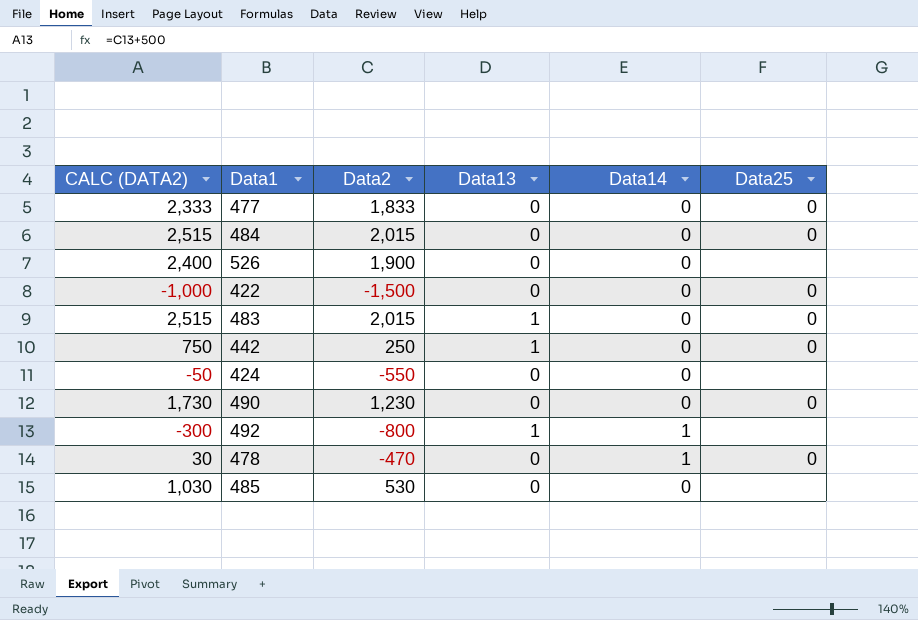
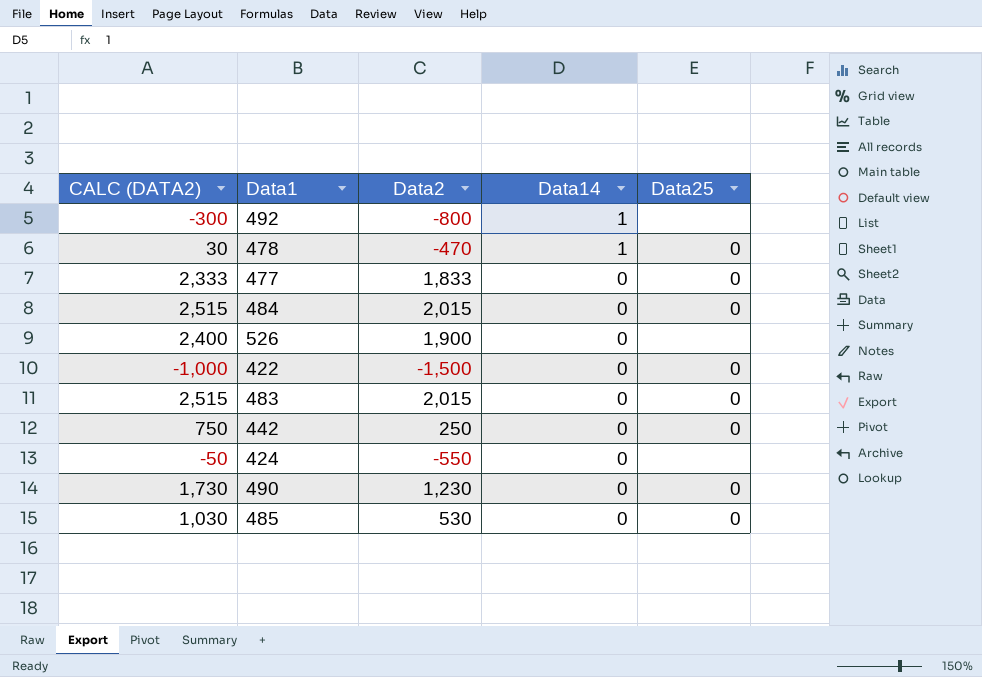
row order: none -> Data14 descending
column Data13 | position: 4 -> none
485 | Data25: none -> 0

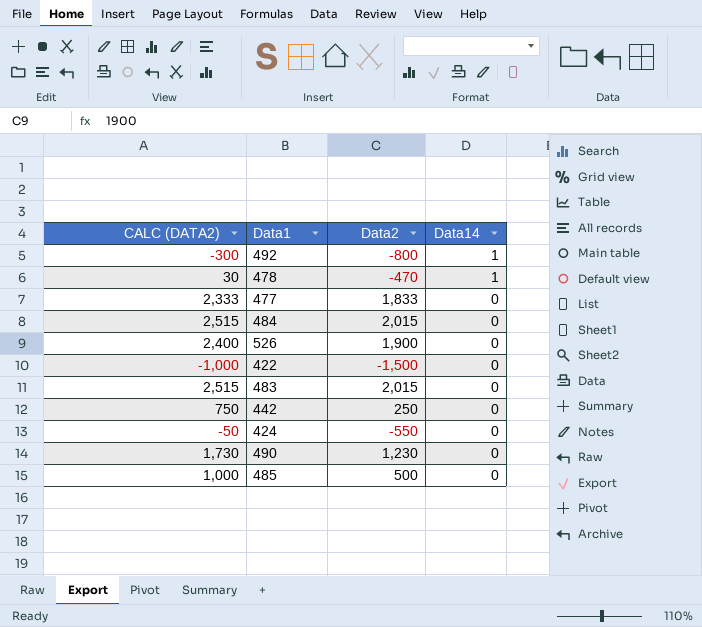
column Data25 | position: 5 -> none
485 | CALC (DATA2): 1,030 -> 1,000
485 | Data2: 530 -> 500

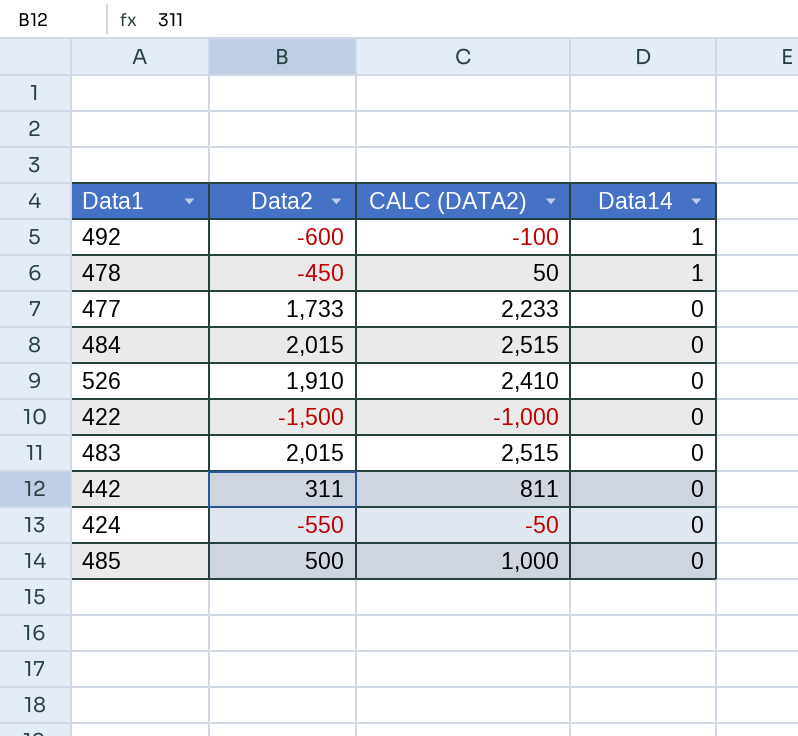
column CALC (DATA2) | position: 1 -> 3
row 490: 1,730 | 1,230 | 0 -> none
492 | Data2: -800 -> -600
492 | CALC (DATA2): -300 -> -100
478 | Data2: -470 -> -450
478 | CALC (DATA2): 30 -> 50
477 | Data2: 1,833 -> 1,733
477 | CALC (DATA2): 2,333 -> 2,233
526 | Data2: 1,900 -> 1,910
526 | CALC (DATA2): 2,400 -> 2,410
442 | Data2: 250 -> 311
442 | CALC (DATA2): 750 -> 811

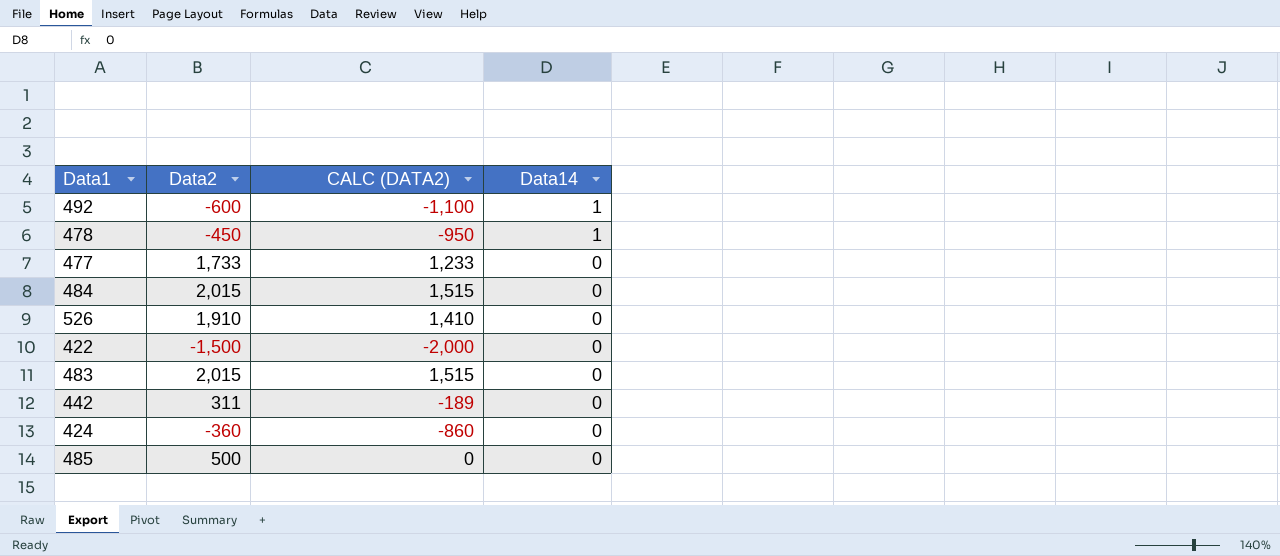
column CALC (DATA2) | formula: [Data2] + 500 -> [Data2] - 500
424 | Data2: -550 -> -360

